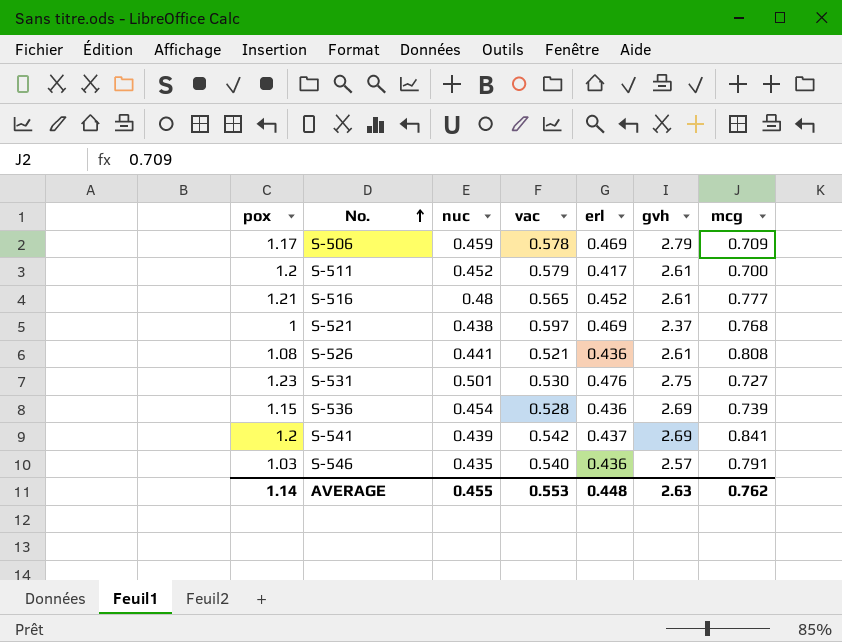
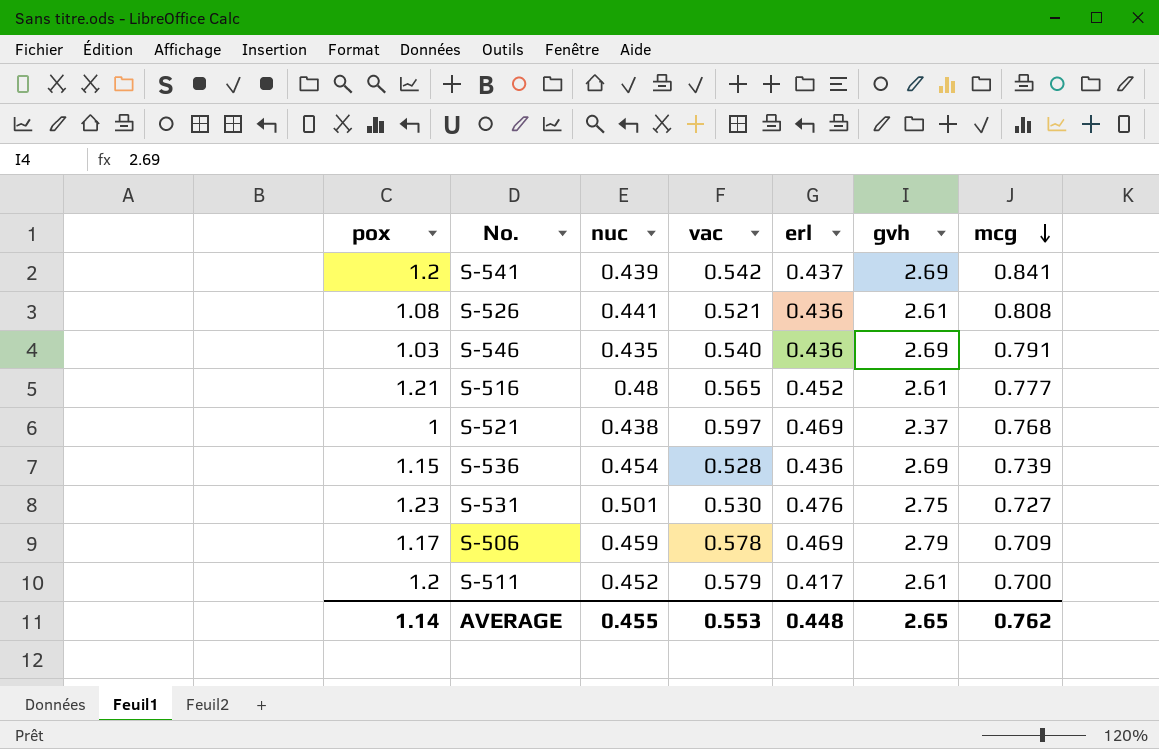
row order: No. ascending -> mcg descending
S-546 | gvh: 2.57 -> 2.69
AVERAGE | gvh: 2.63 -> 2.65

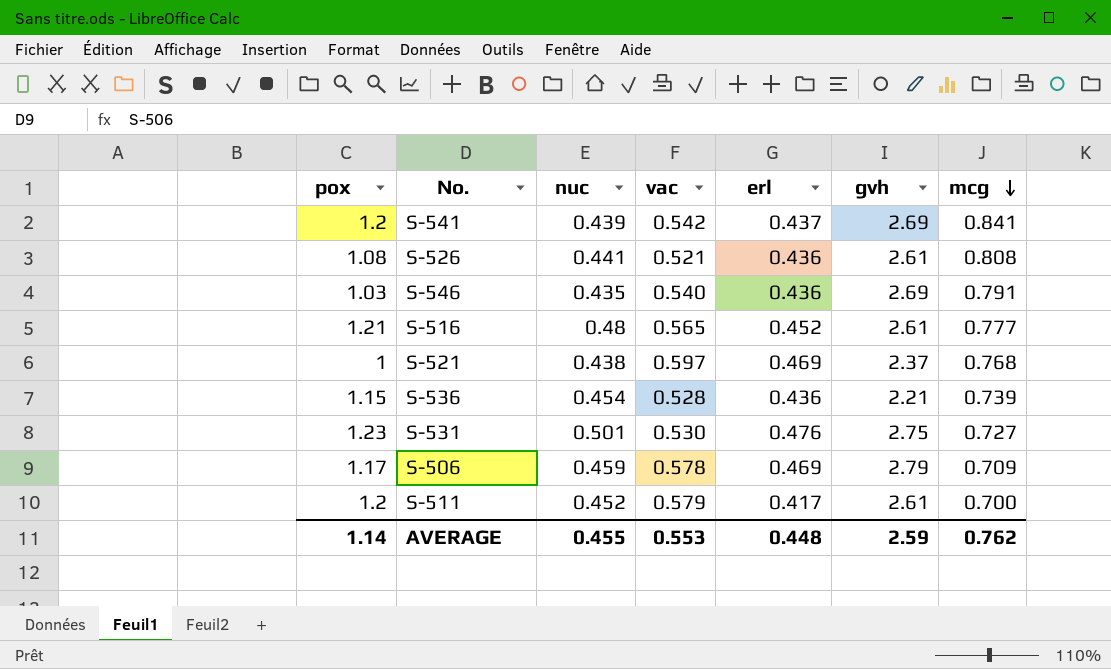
S-536 | gvh: 2.69 -> 2.21
AVERAGE | gvh: 2.65 -> 2.59

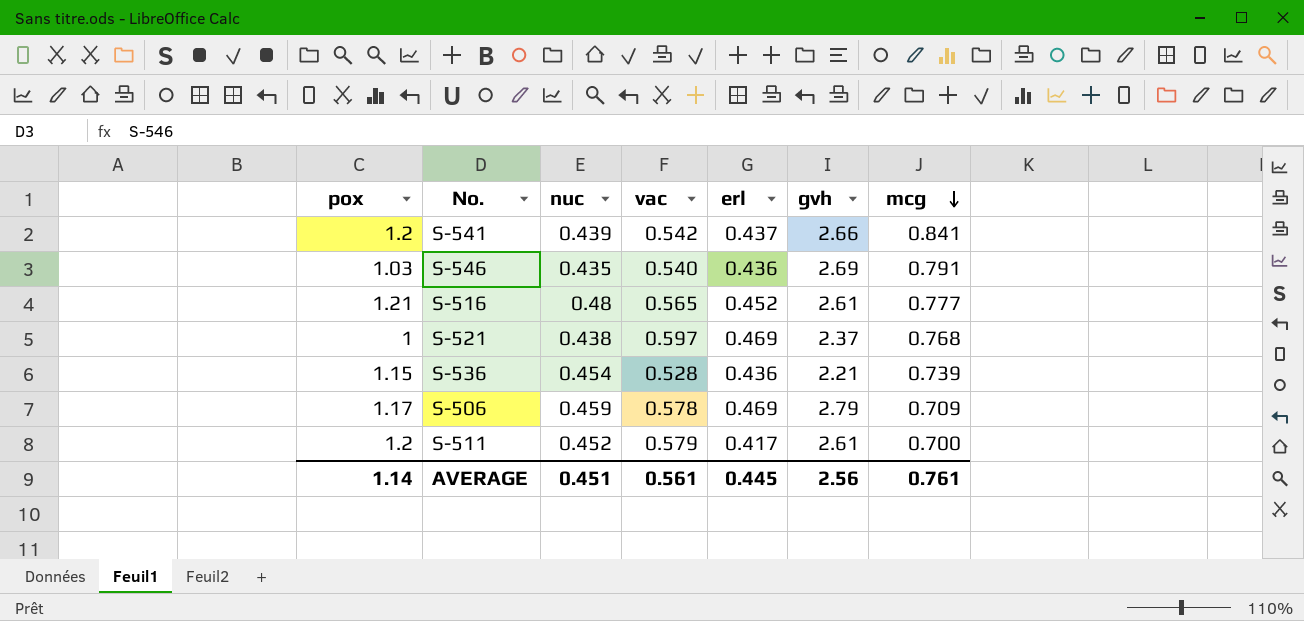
row S-526: 1.08 | 0.441 | 0.521 | 0.436 | 2.61 | 0.808 -> none
row S-531: 1.23 | 0.501 | 0.530 | 0.476 | 2.75 | 0.727 -> none
S-541 | gvh: 2.69 -> 2.66
AVERAGE | nuc: 0.455 -> 0.451
AVERAGE | vac: 0.553 -> 0.561
AVERAGE | erl: 0.448 -> 0.445
AVERAGE | gvh: 2.59 -> 2.56
AVERAGE | mcg: 0.762 -> 0.761

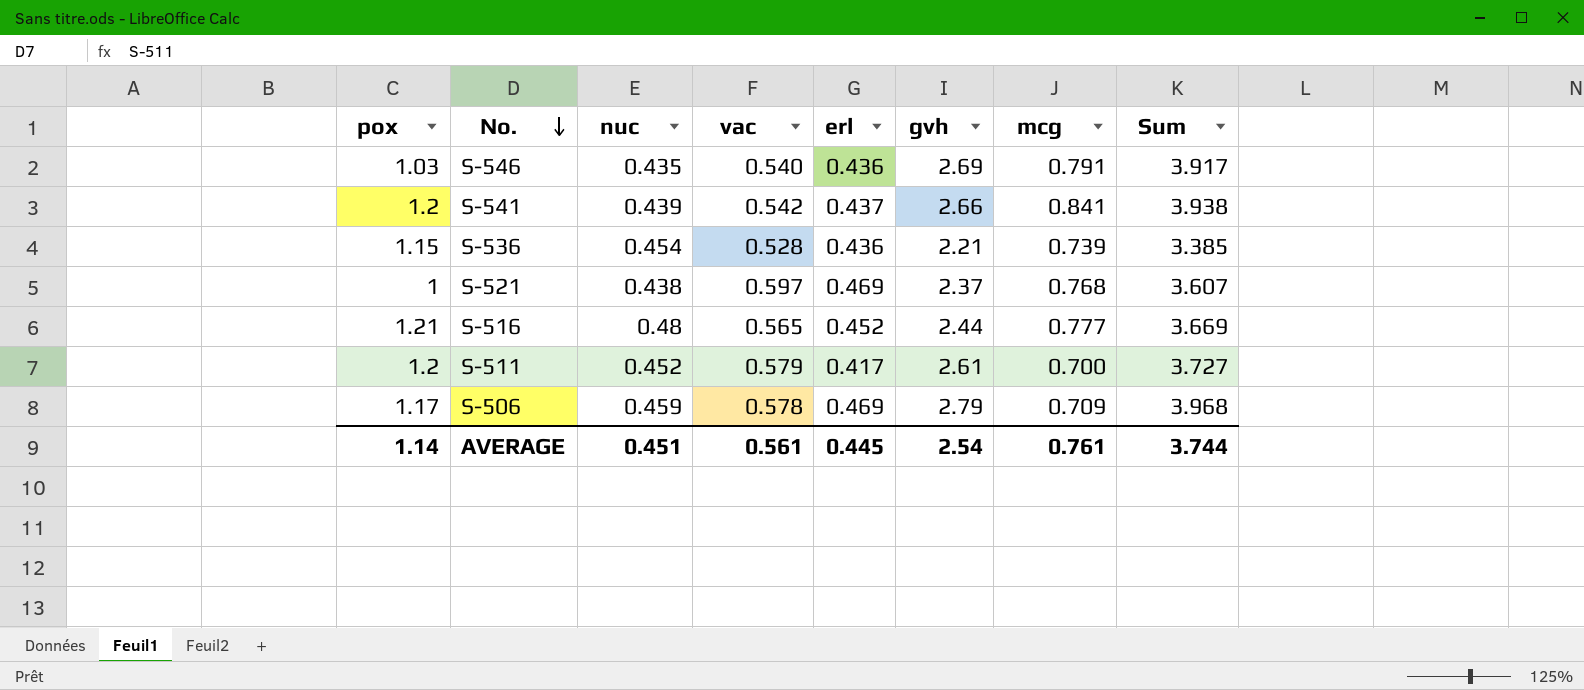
row order: mcg descending -> No. descending
column Sum | formula: none -> [erl] + [gvh] + [mcg]
S-516 | gvh: 2.61 -> 2.44
AVERAGE | gvh: 2.56 -> 2.54

